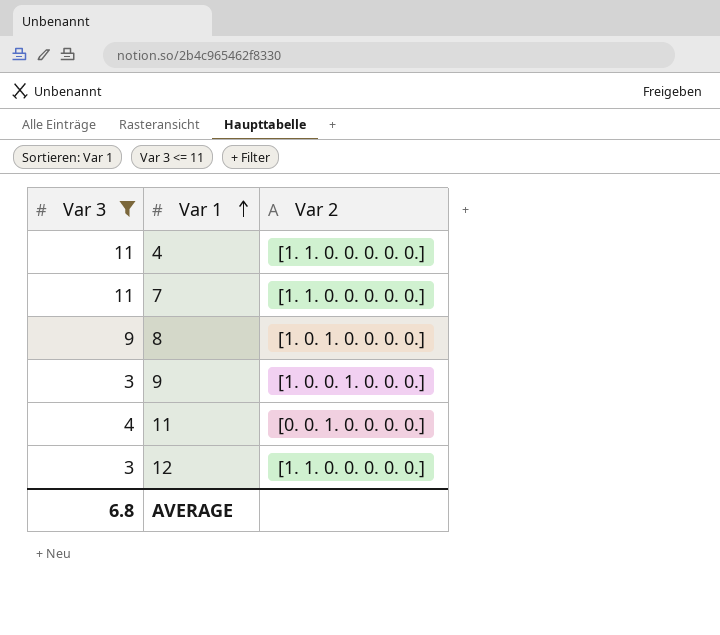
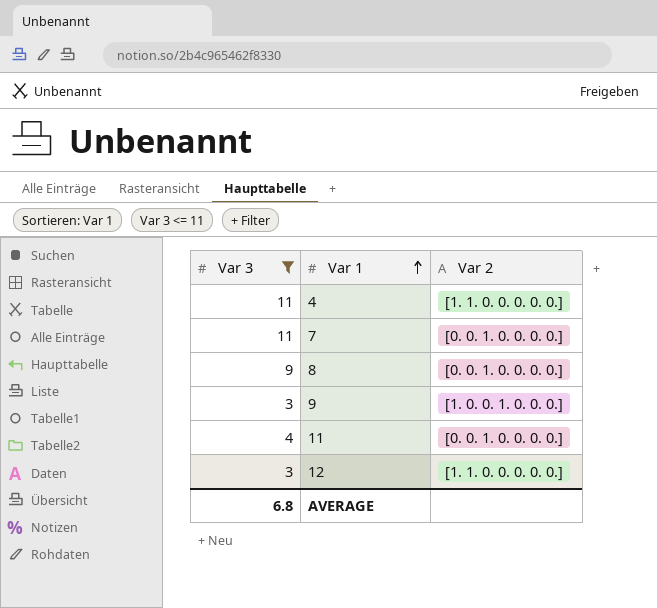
7 | Var 2: [1. 1. 0. 0. 0. 0. 0.] -> [0. 0. 1. 0. 0. 0. 0.]
8 | Var 2: [1. 0. 1. 0. 0. 0. 0.] -> [0. 0. 1. 0. 0. 0. 0.]

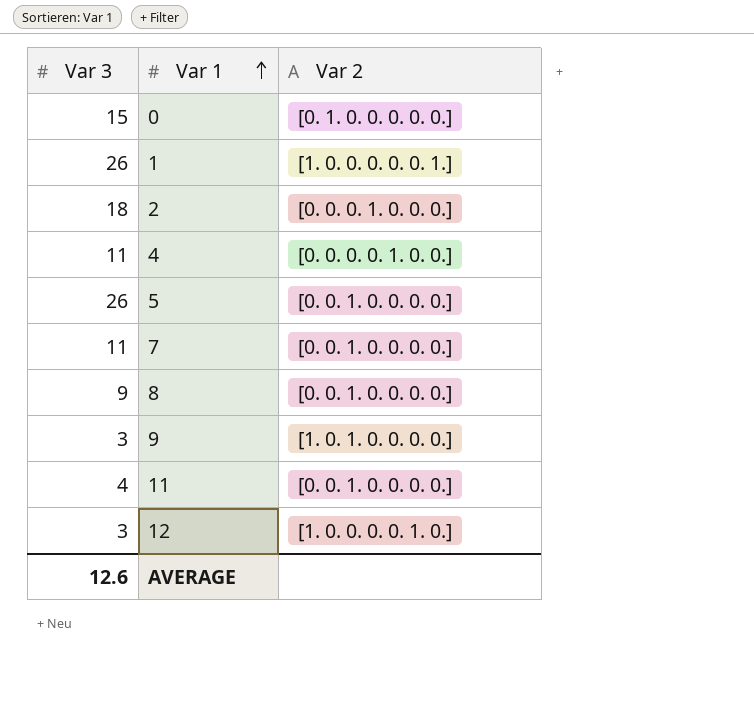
filter: Var 3 <= 11 -> none
4 | Var 2: [1. 1. 0. 0. 0. 0. 0.] -> [0. 0. 0. 0. 1. 0. 0.]
9 | Var 2: [1. 0. 0. 1. 0. 0. 0.] -> [1. 0. 1. 0. 0. 0. 0.]
12 | Var 2: [1. 1. 0. 0. 0. 0. 0.] -> [1. 0. 0. 0. 0. 1. 0.]
AVERAGE | Var 3: 6.8 -> 12.6

